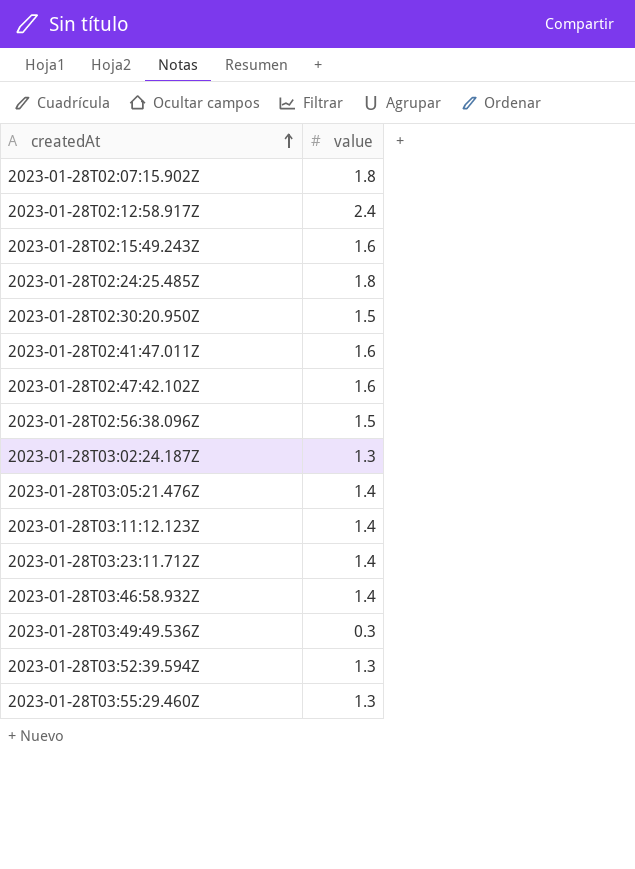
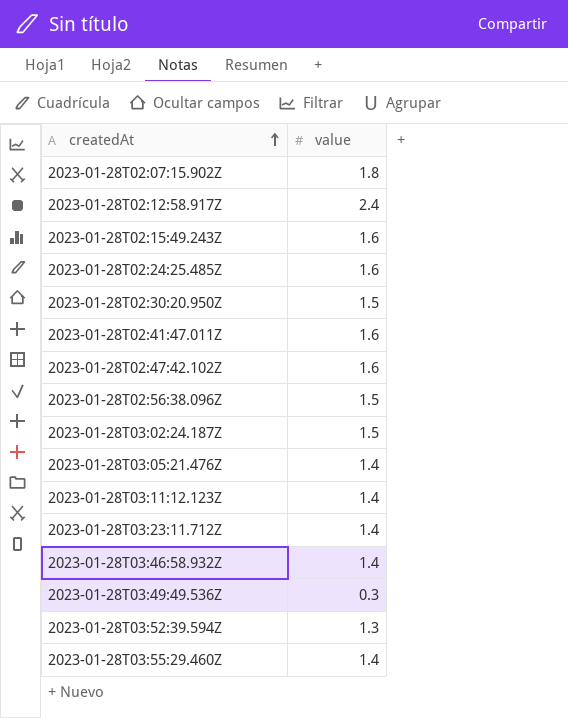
2023-01-28T02:24:25.485Z | value: 1.8 -> 1.6
2023-01-28T03:02:24.187Z | value: 1.3 -> 1.5
2023-01-28T03:55:29.460Z | value: 1.3 -> 1.4

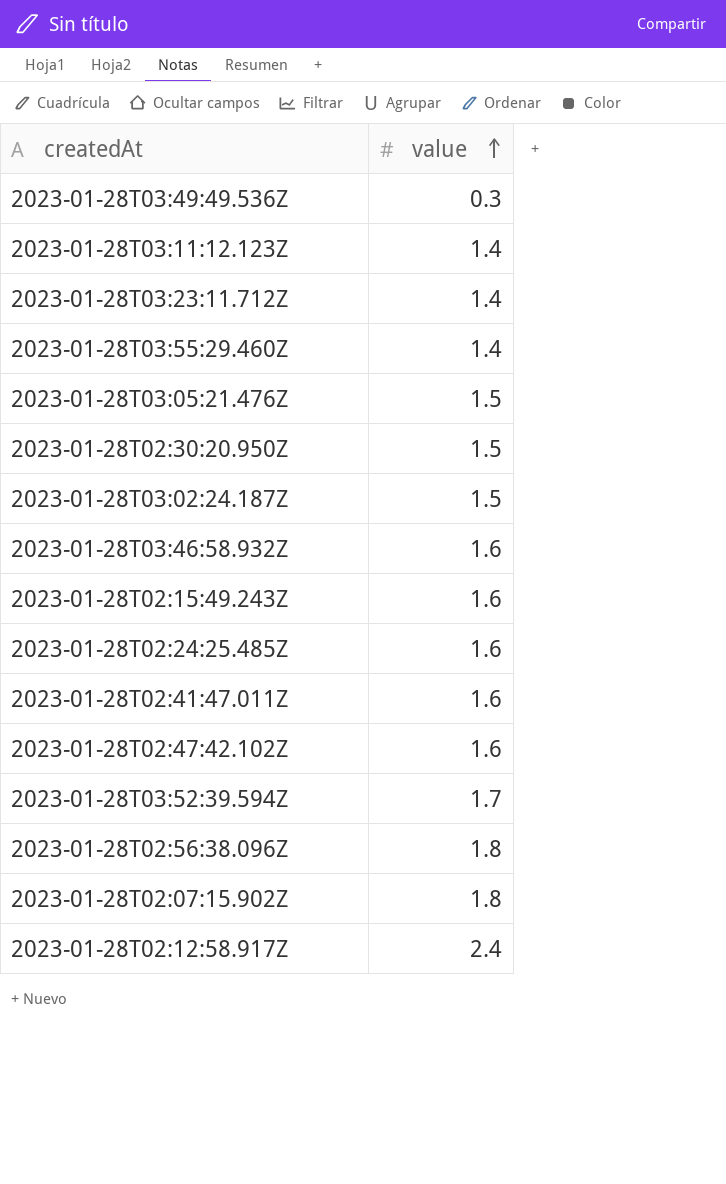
row order: createdAt ascending -> value ascending
2023-01-28T03:05:21.476Z | value: 1.4 -> 1.5
2023-01-28T03:46:58.932Z | value: 1.4 -> 1.6
2023-01-28T03:52:39.594Z | value: 1.3 -> 1.7
2023-01-28T02:56:38.096Z | value: 1.5 -> 1.8

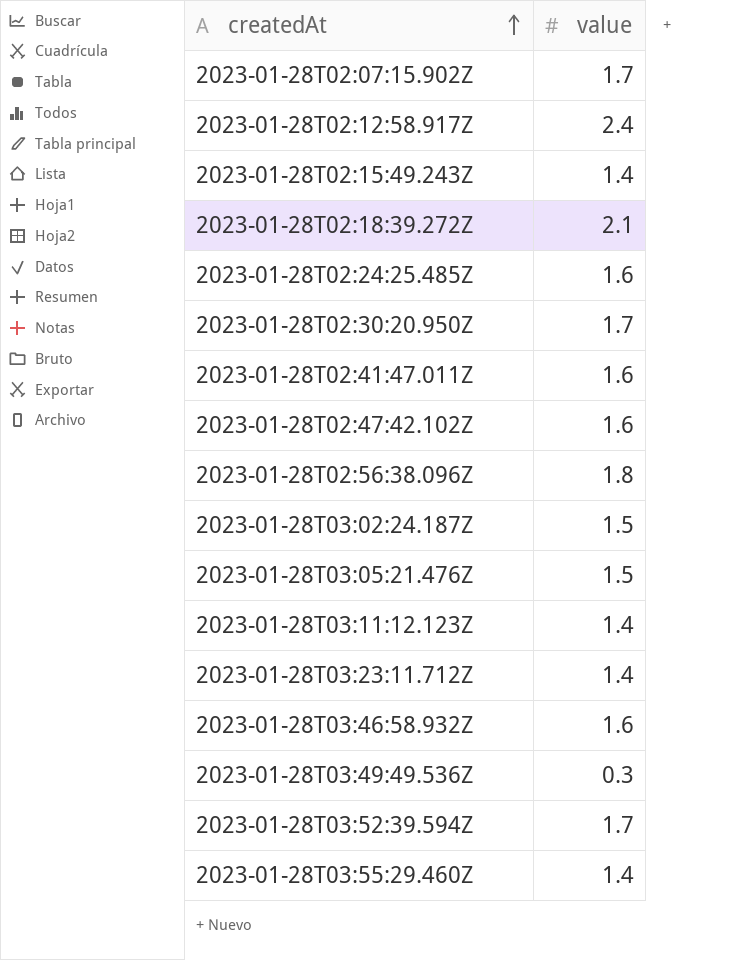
row order: value ascending -> createdAt ascending
2023-01-28T02:07:15.902Z | value: 1.8 -> 1.7
2023-01-28T02:15:49.243Z | value: 1.6 -> 1.4
row 2023-01-28T02:18:39.272Z: none -> 2.1
2023-01-28T02:30:20.950Z | value: 1.5 -> 1.7

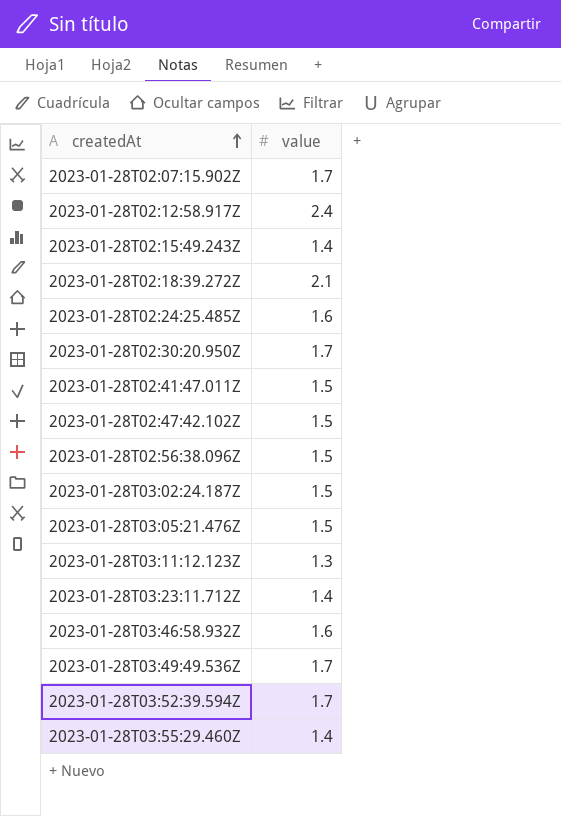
2023-01-28T02:41:47.011Z | value: 1.6 -> 1.5
2023-01-28T02:47:42.102Z | value: 1.6 -> 1.5
2023-01-28T02:56:38.096Z | value: 1.8 -> 1.5
2023-01-28T03:11:12.123Z | value: 1.4 -> 1.3
2023-01-28T03:49:49.536Z | value: 0.3 -> 1.7

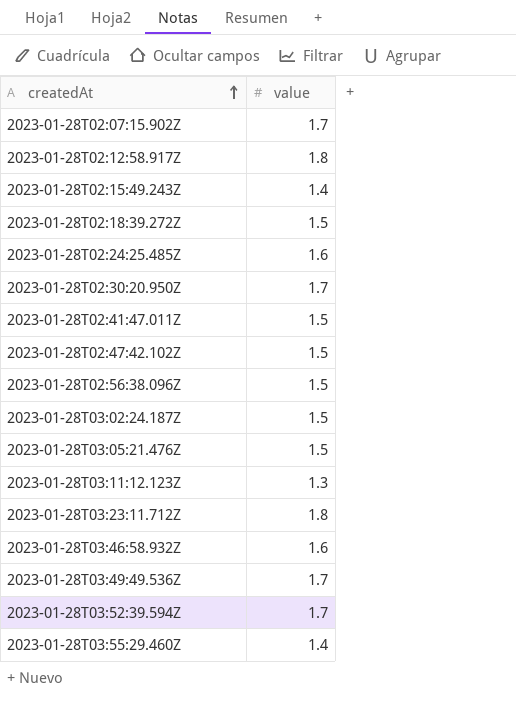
2023-01-28T02:12:58.917Z | value: 2.4 -> 1.8
2023-01-28T02:18:39.272Z | value: 2.1 -> 1.5
2023-01-28T03:23:11.712Z | value: 1.4 -> 1.8

